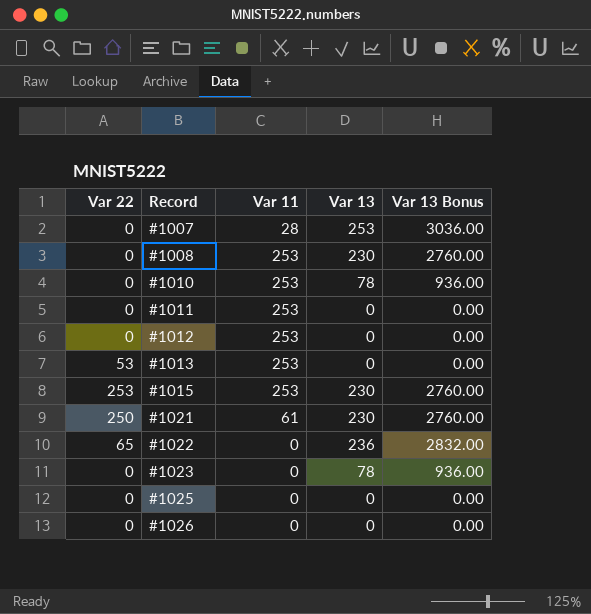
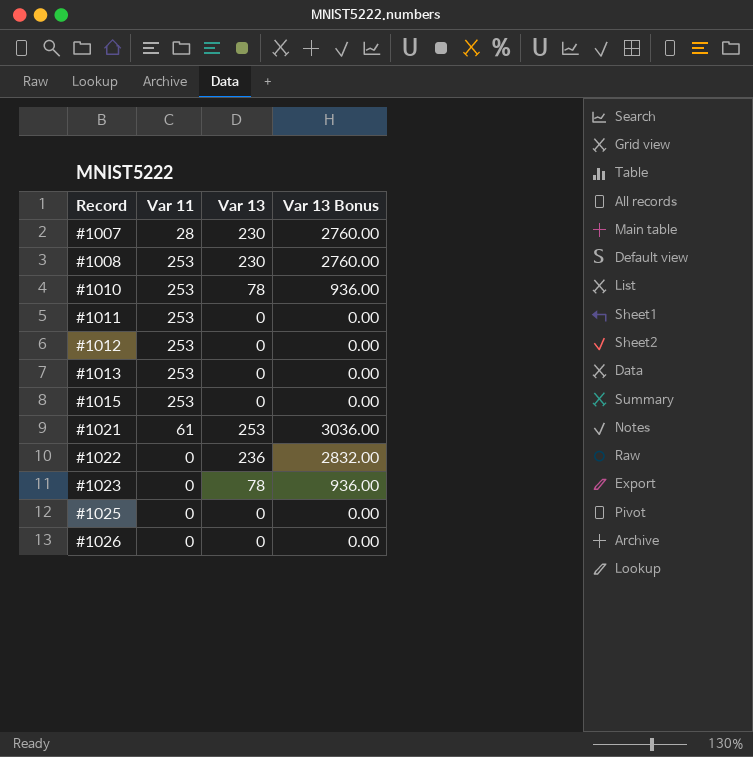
column Var 22 | position: 1 -> none
#1007 | Var 13: 253 -> 230
#1007 | Var 13 Bonus: 3036.00 -> 2760.00
#1015 | Var 13: 230 -> 0
#1015 | Var 13 Bonus: 2760.00 -> 0.00
#1021 | Var 13: 230 -> 253
#1021 | Var 13 Bonus: 2760.00 -> 3036.00

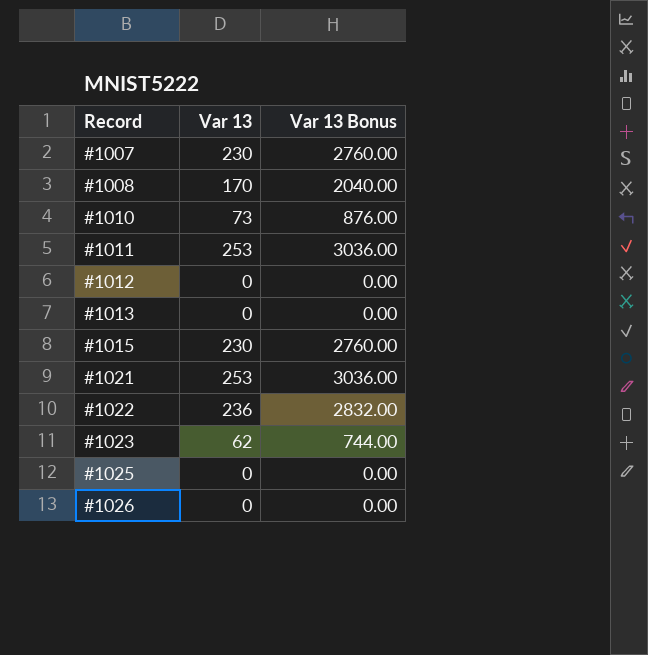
column Var 11 | position: 2 -> none
#1008 | Var 13: 230 -> 170
#1008 | Var 13 Bonus: 2760.00 -> 2040.00
#1010 | Var 13: 78 -> 73
#1010 | Var 13 Bonus: 936.00 -> 876.00
#1011 | Var 13: 0 -> 253
#1011 | Var 13 Bonus: 0.00 -> 3036.00
#1015 | Var 13: 0 -> 230
#1015 | Var 13 Bonus: 0.00 -> 2760.00
#1023 | Var 13: 78 -> 62
#1023 | Var 13 Bonus: 936.00 -> 744.00

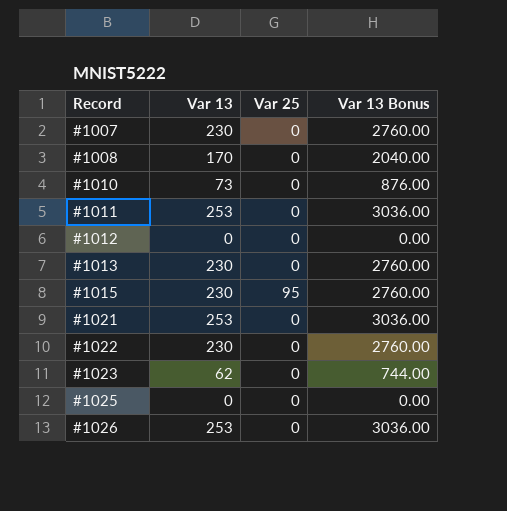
column Var 25 | position: none -> 3
#1013 | Var 13: 0 -> 230
#1013 | Var 13 Bonus: 0.00 -> 2760.00
#1022 | Var 13: 236 -> 230
#1022 | Var 13 Bonus: 2832.00 -> 2760.00
#1026 | Var 13: 0 -> 253
#1026 | Var 13 Bonus: 0.00 -> 3036.00

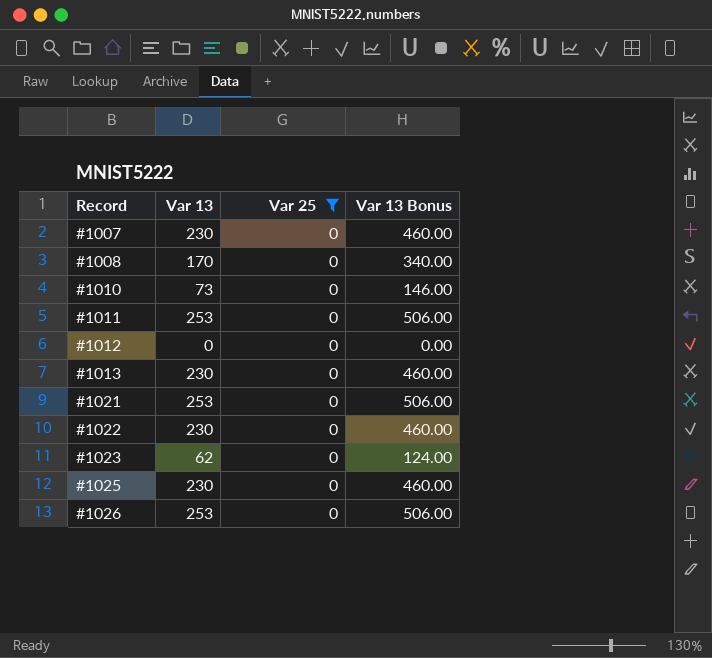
filter: none -> Var 25 = 0
column Var 13 Bonus | formula: [Var 13] * 12 -> [Var 13] * 2
#1025 | Var 13: 0 -> 230

